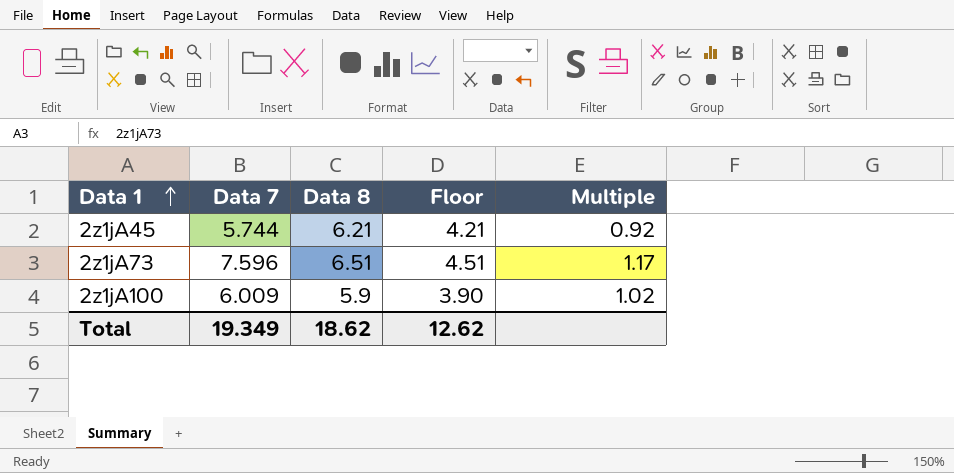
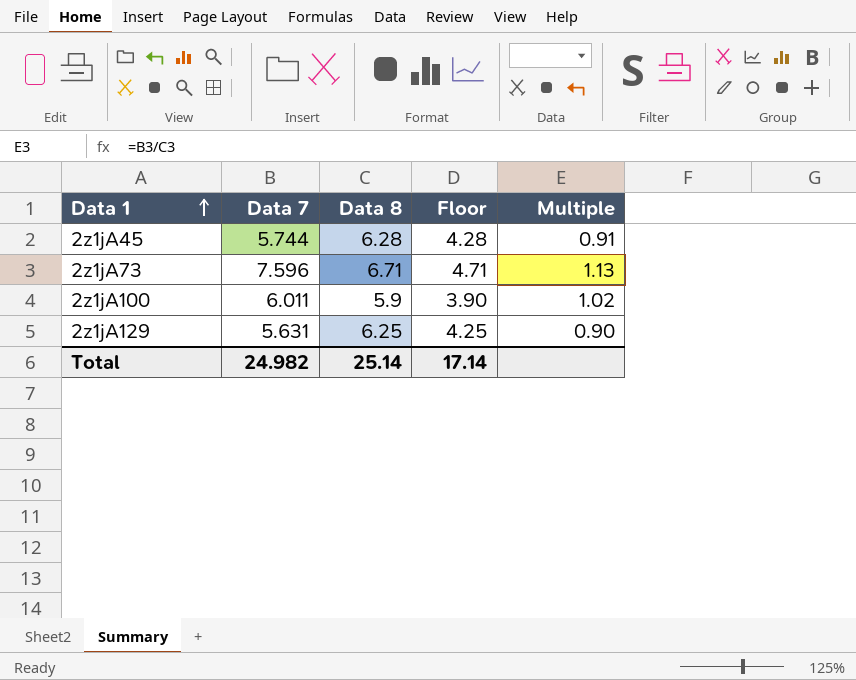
2z1jA45 | Data 8: 6.21 -> 6.28
2z1jA45 | Floor: 4.21 -> 4.28
2z1jA45 | Multiple: 0.92 -> 0.91
2z1jA73 | Data 8: 6.51 -> 6.71
2z1jA73 | Floor: 4.51 -> 4.71
2z1jA73 | Multiple: 1.17 -> 1.13
2z1jA100 | Data 7: 6.009 -> 6.011
row 2z1jA129: none -> 5.631 | 6.25 | 4.25 | 0.90
Total | Data 7: 19.349 -> 24.982
Total | Data 8: 18.62 -> 25.14
Total | Floor: 12.62 -> 17.14

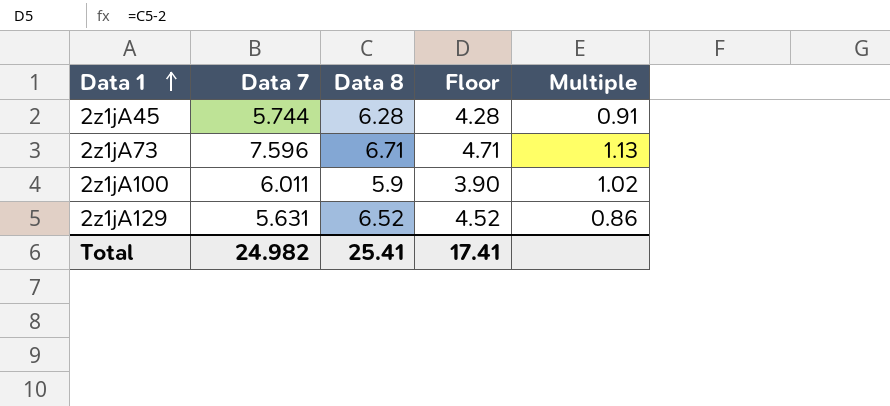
2z1jA129 | Data 8: 6.25 -> 6.52
2z1jA129 | Floor: 4.25 -> 4.52
2z1jA129 | Multiple: 0.90 -> 0.86
Total | Data 8: 25.14 -> 25.41
Total | Floor: 17.14 -> 17.41

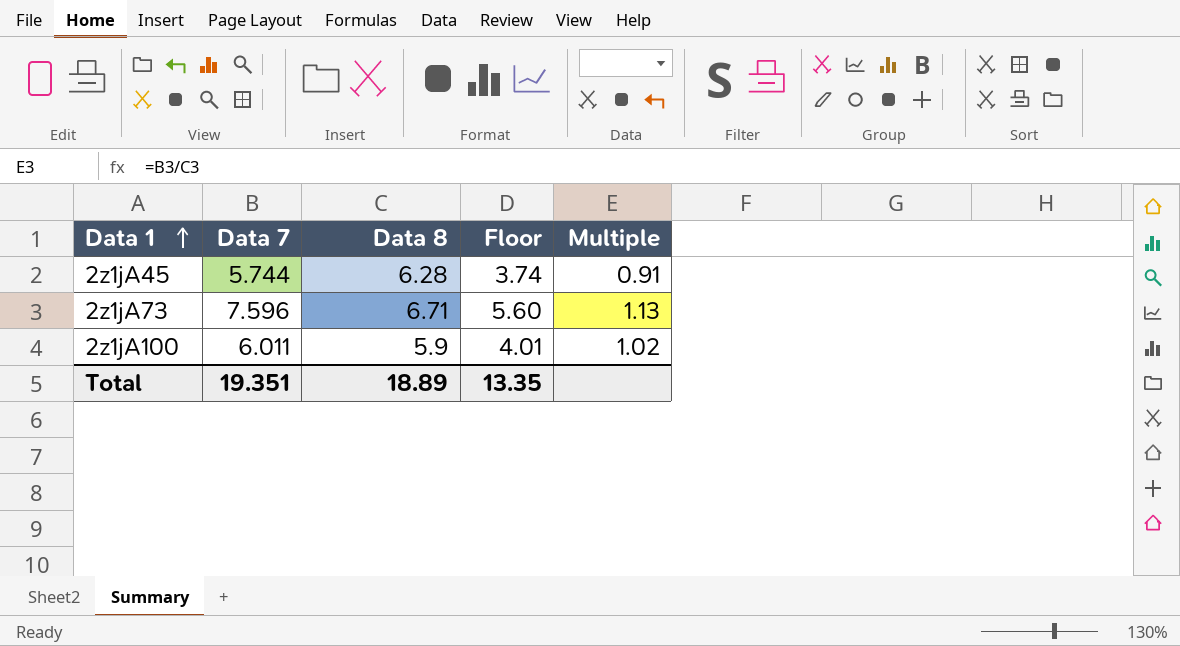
column Floor | formula: [Data 8] - 2 -> [Data 7] - 2
row 2z1jA129: 5.631 | 6.52 | 4.52 | 0.86 -> none
Total | Data 7: 24.982 -> 19.351
Total | Data 8: 25.41 -> 18.89
Total | Floor: 17.41 -> 13.35

